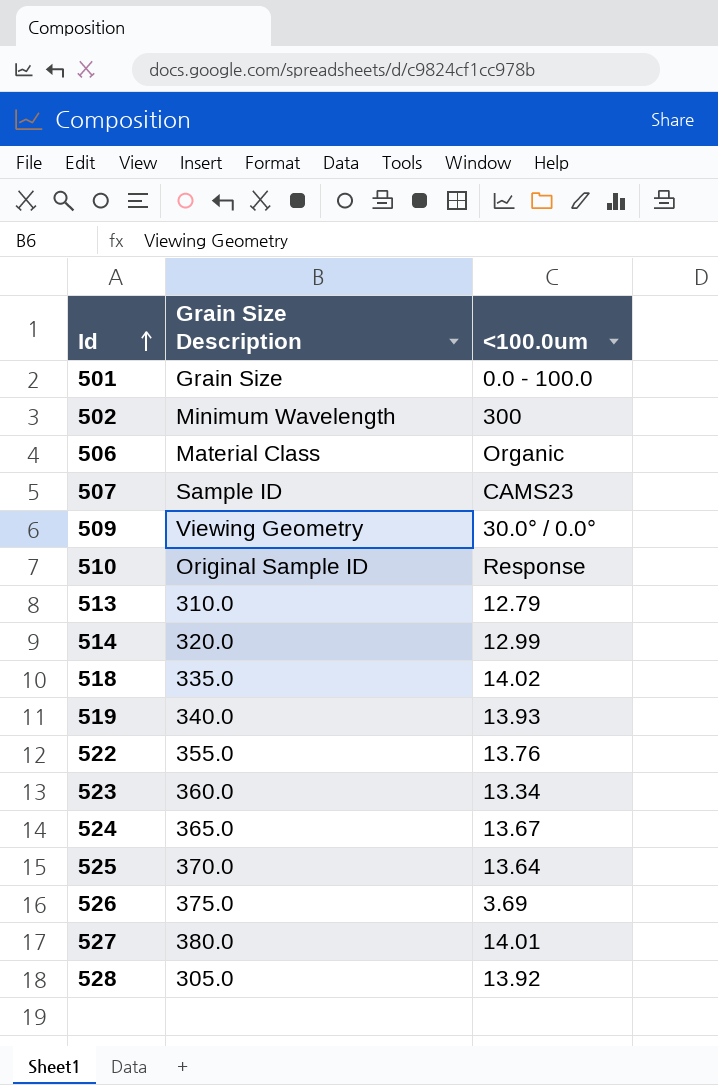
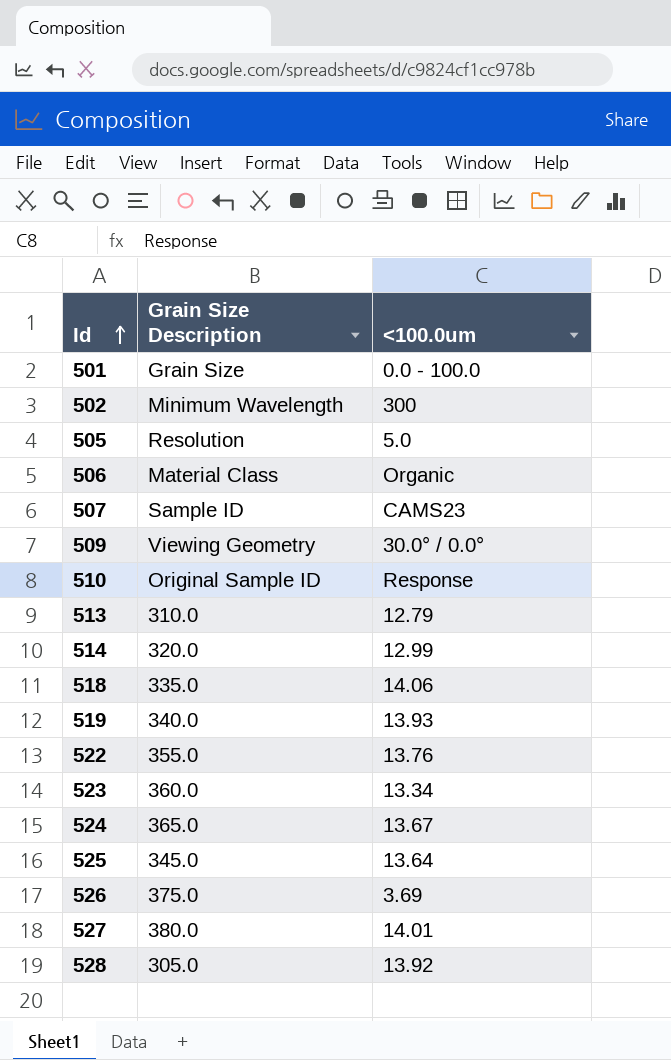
row 505: none -> Resolution | 5.0
518 | <100.0um: 14.02 -> 14.06
525 | Grain Size Description: 370.0 -> 345.0

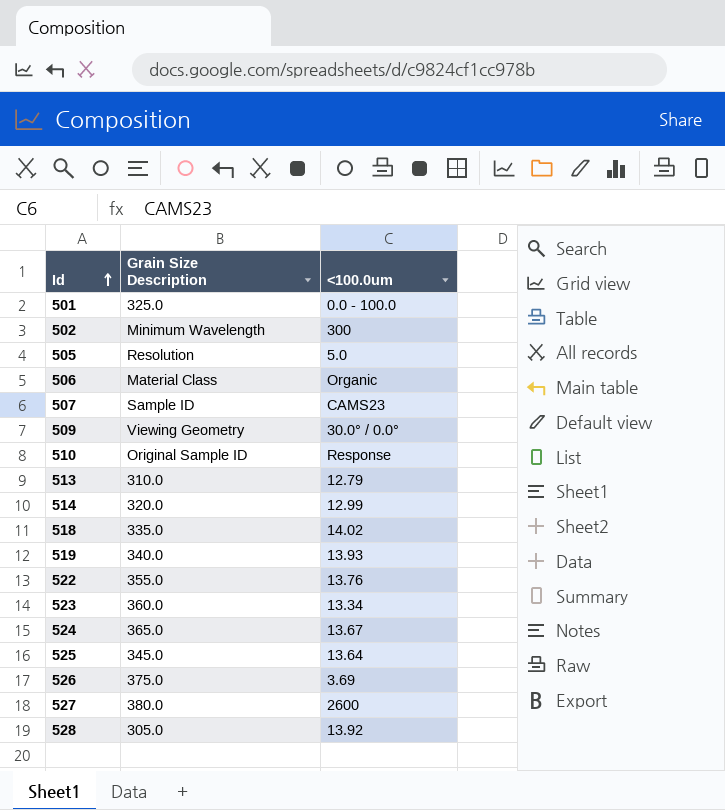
501 | Grain Size Description: Grain Size -> 325.0
518 | <100.0um: 14.06 -> 14.02
527 | <100.0um: 14.01 -> 2600

